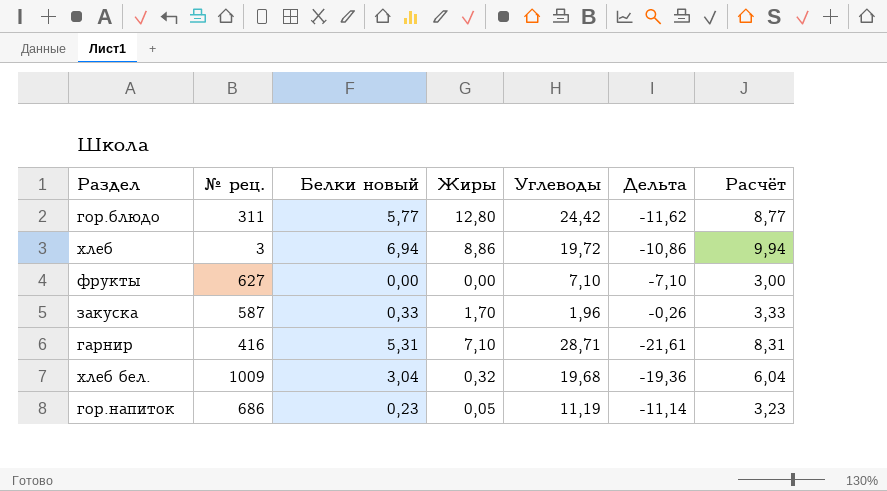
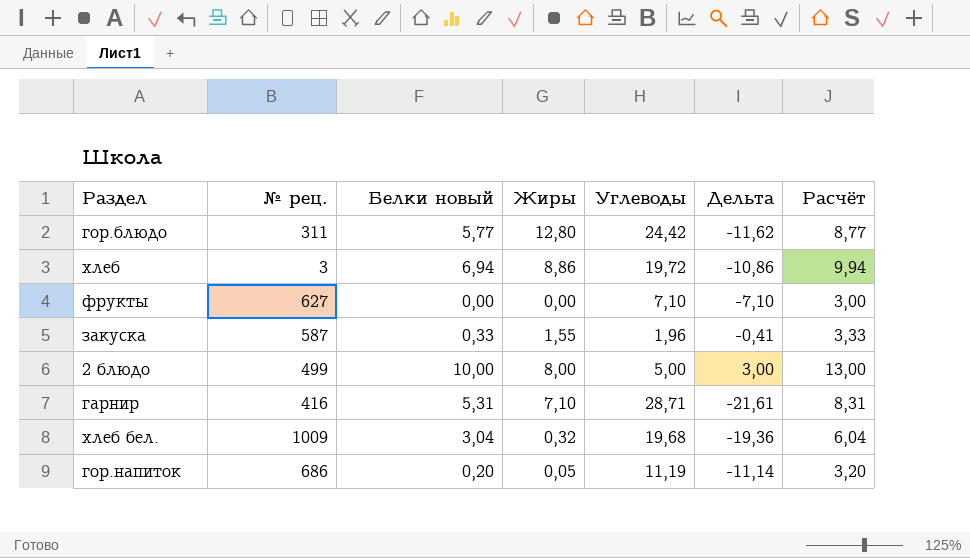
закуска | Жиры: 1,70 -> 1,55
закуска | Дельта: -0,26 -> -0,41
row 2 блюдо: none -> 499 | 10,00 | 8,00 | 5,00 | 3,00 | 13,00
гор.напиток | Белки новый: 0,23 -> 0,20
гор.напиток | Расчёт: 3,23 -> 3,20

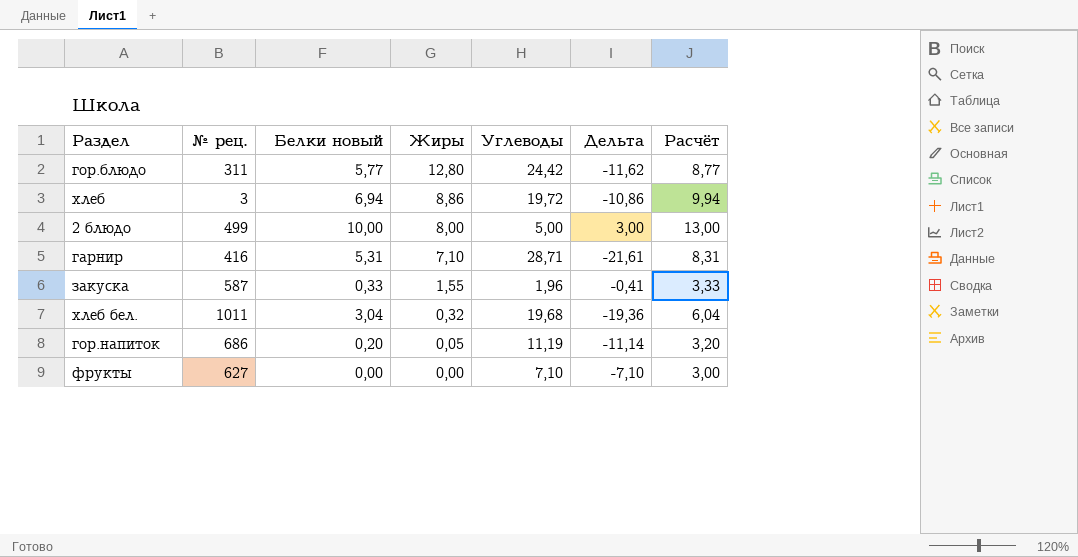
row order: none -> Жиры descending
хлеб бел. | № рец.: 1009 -> 1011

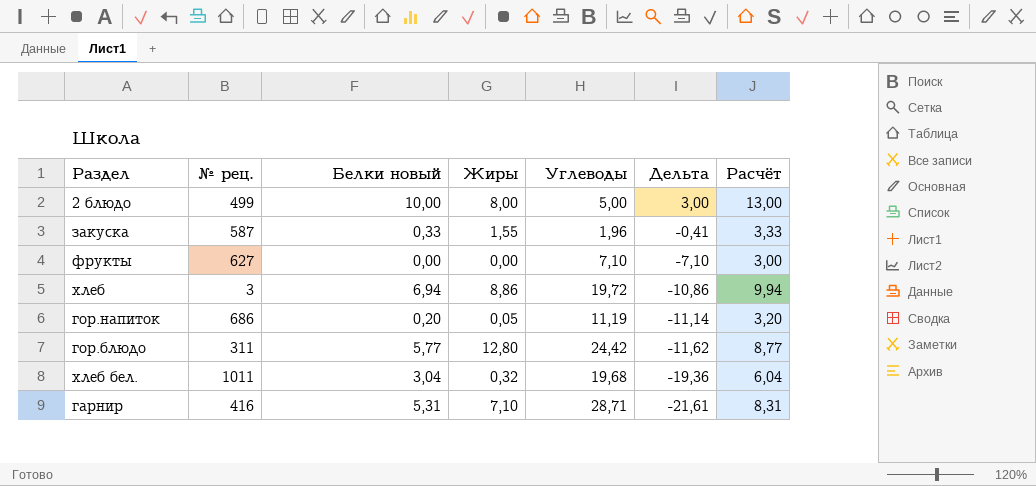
row order: Жиры descending -> Дельта descending

